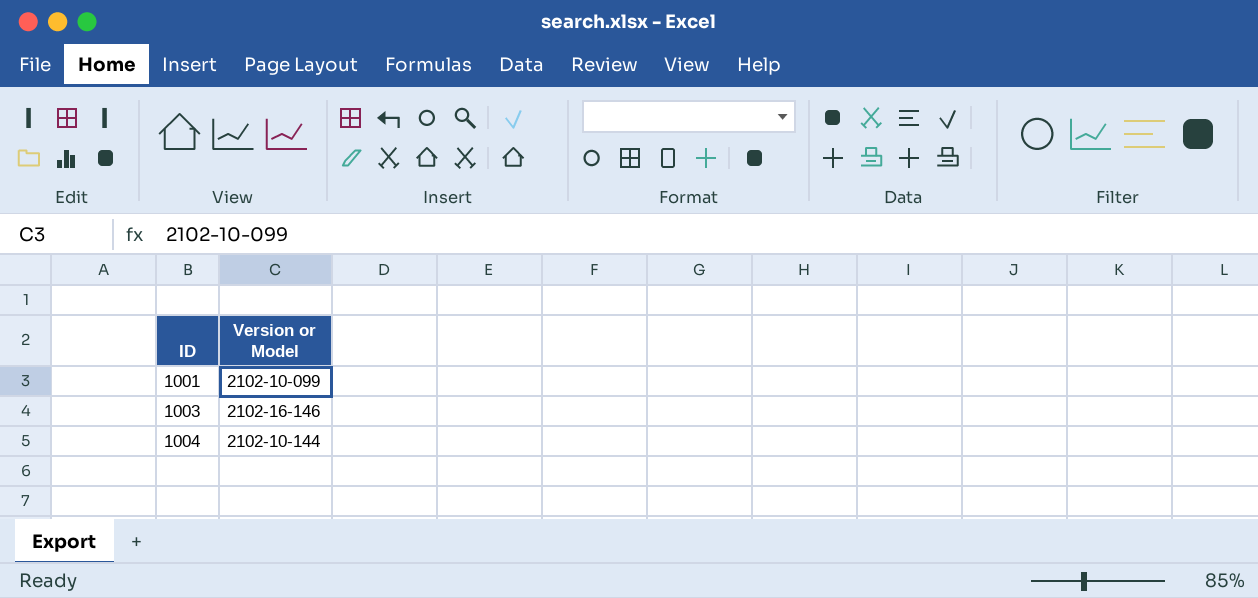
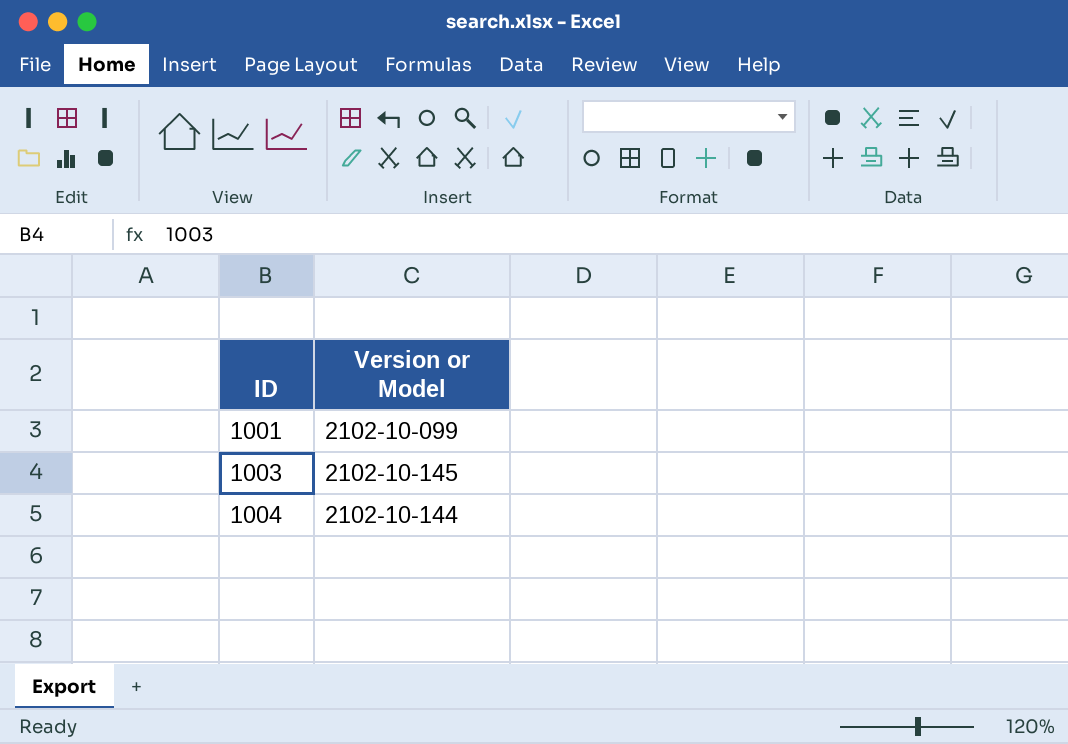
1003 | Version or Model: 2102-16-146 -> 2102-10-145

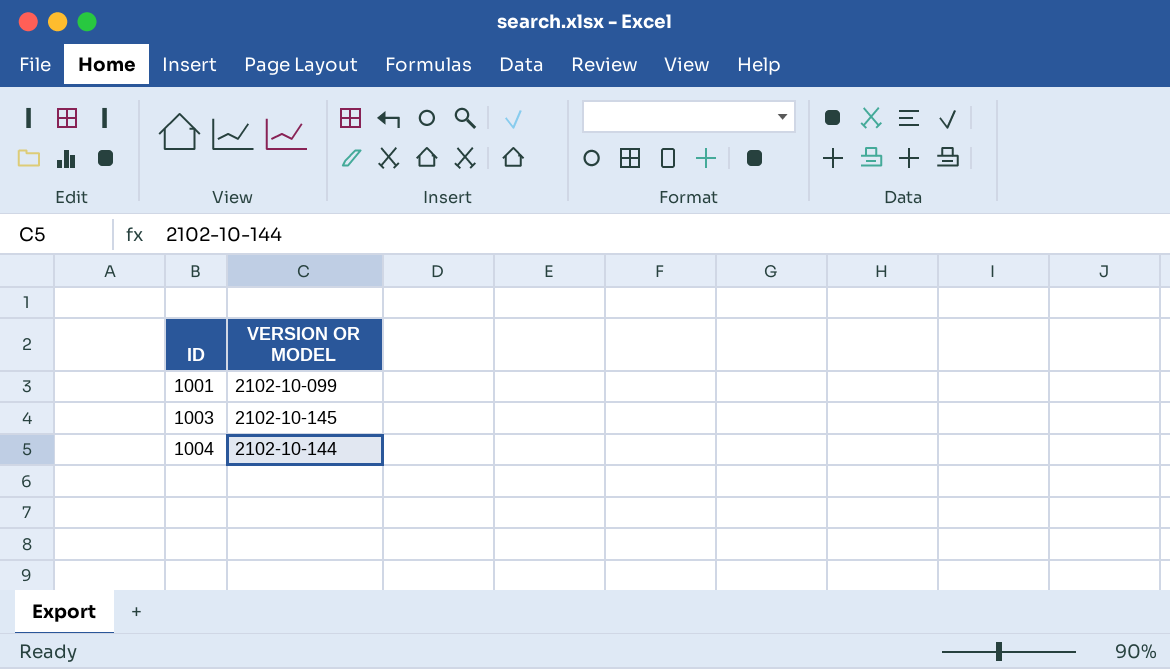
column name: Version or Model -> VERSION OR MODEL

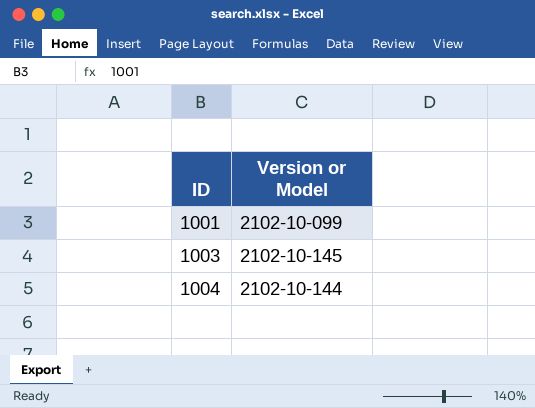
column name: VERSION OR MODEL -> Version or Model

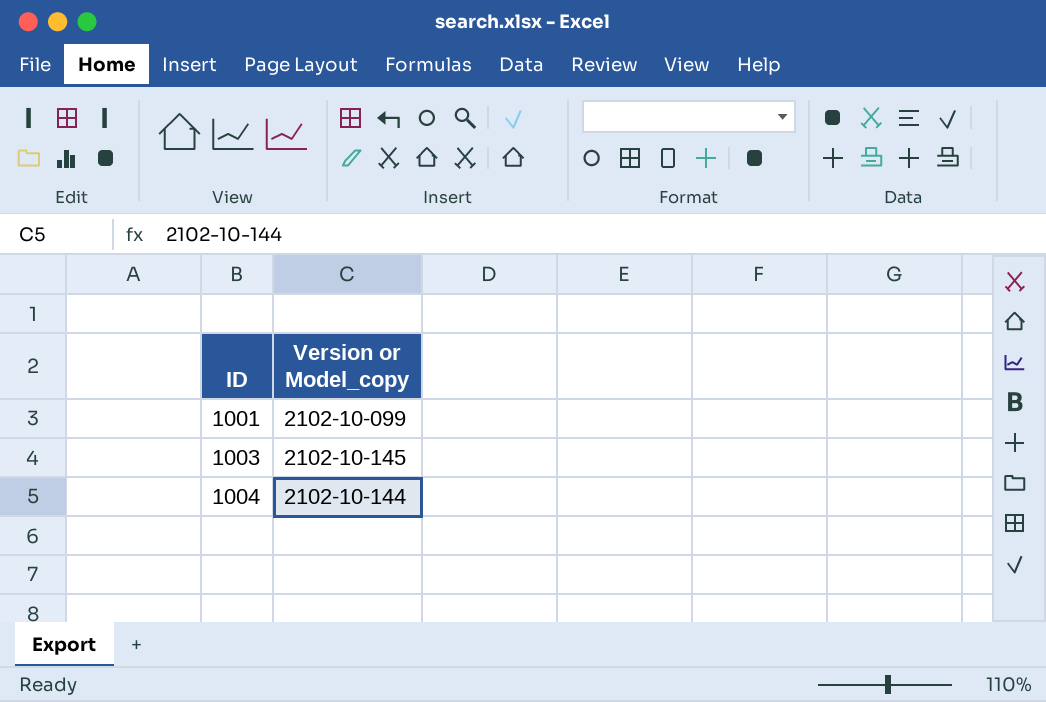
column name: Version or Model -> Version or Model_copy

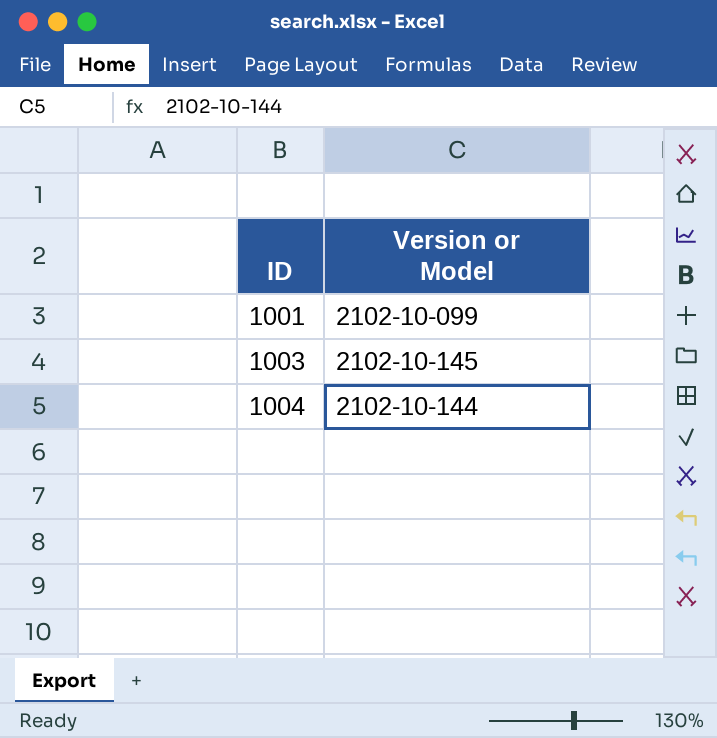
column name: Version or Model_copy -> Version or Model

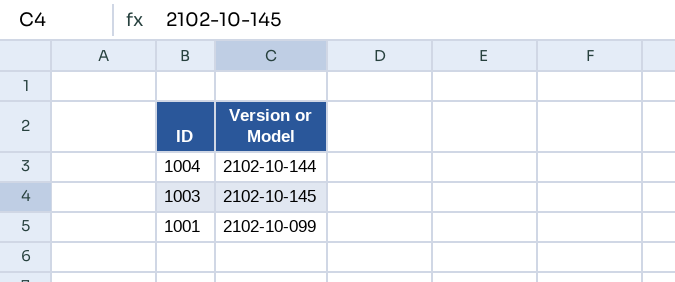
row order: ID ascending -> ID descending

